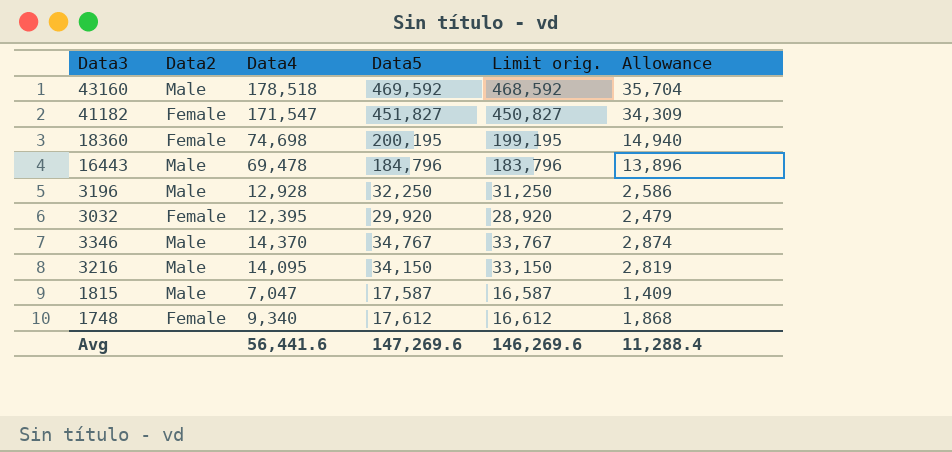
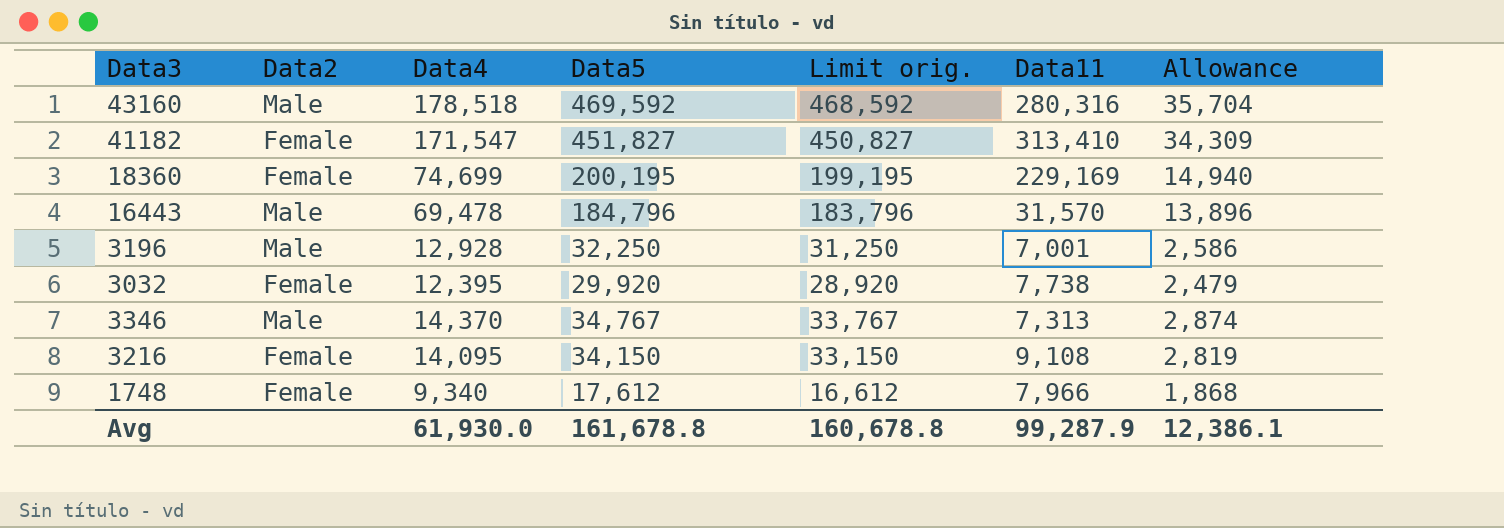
column Data11 | position: none -> 6
row 1815: Male | 7,047 | 17,587 | 16,587 | 1,409 -> none
18360 | Data4: 74,698 -> 74,699
3216 | Data2: Male -> Female
Avg | Data4: 56,441.6 -> 61,930.0
Avg | Data5: 147,269.6 -> 161,678.8
Avg | Limit orig.: 146,269.6 -> 160,678.8
Avg | Allowance: 11,288.4 -> 12,386.1

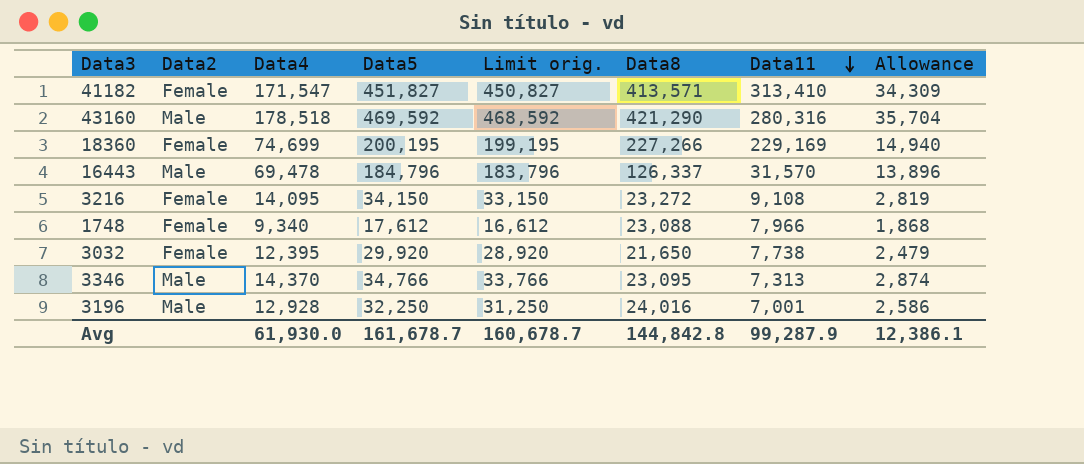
row order: none -> Data11 descending
column Data8 | position: none -> 6
3346 | Data5: 34,767 -> 34,766
3346 | Limit orig.: 33,767 -> 33,766
Avg | Data5: 161,678.8 -> 161,678.7
Avg | Limit orig.: 160,678.8 -> 160,678.7

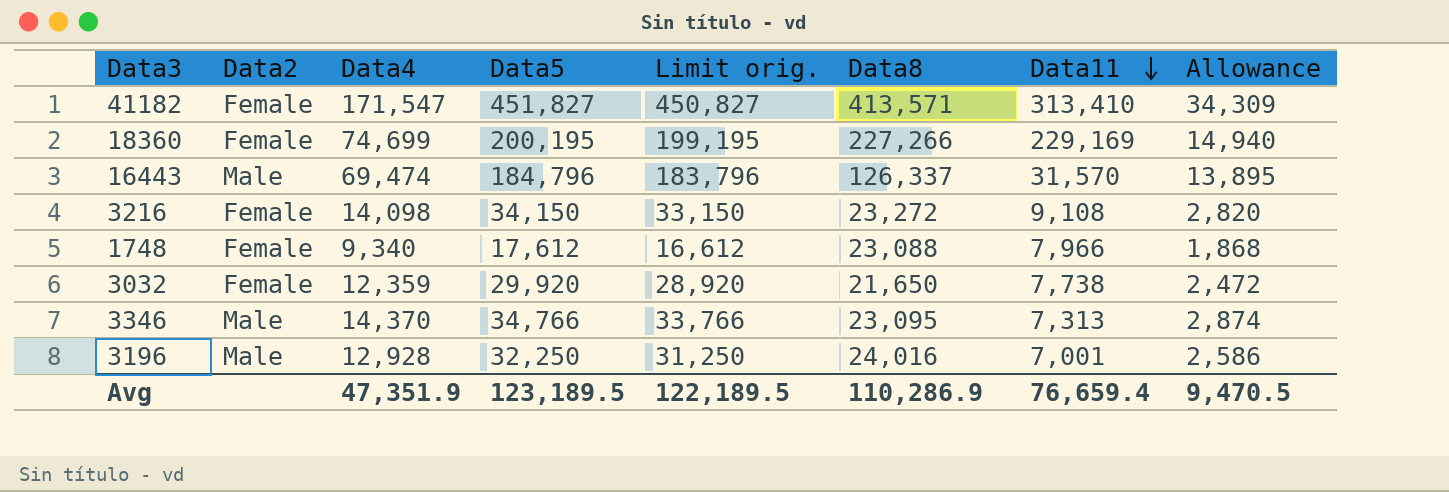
row 43160: Male | 178,518 | 469,592 | 468,592 | 421,290 | 280,316 | 35,704 -> none
16443 | Data4: 69,478 -> 69,474
16443 | Allowance: 13,896 -> 13,895
3216 | Data4: 14,095 -> 14,098
3216 | Allowance: 2,819 -> 2,820
3032 | Data4: 12,395 -> 12,359
3032 | Allowance: 2,479 -> 2,472
Avg | Data4: 61,930.0 -> 47,351.9
Avg | Data5: 161,678.7 -> 123,189.5
Avg | Limit orig.: 160,678.7 -> 122,189.5
Avg | Data8: 144,842.8 -> 110,286.9
Avg | Data11: 99,287.9 -> 76,659.4
Avg | Allowance: 12,386.1 -> 9,470.5

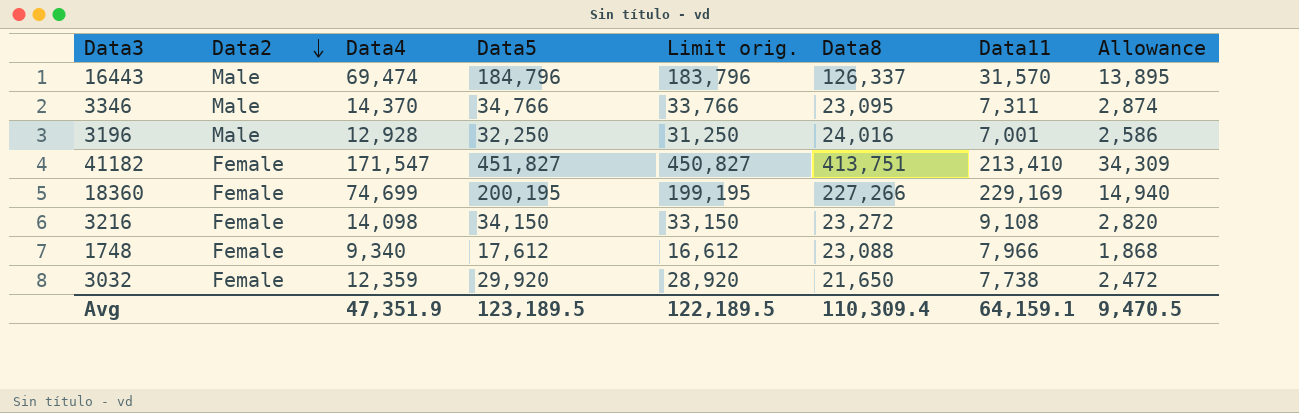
row order: Data11 descending -> Data2 descending
3346 | Data11: 7,313 -> 7,311
41182 | Data8: 413,571 -> 413,751
41182 | Data11: 313,410 -> 213,410
Avg | Data8: 110,286.9 -> 110,309.4
Avg | Data11: 76,659.4 -> 64,159.1

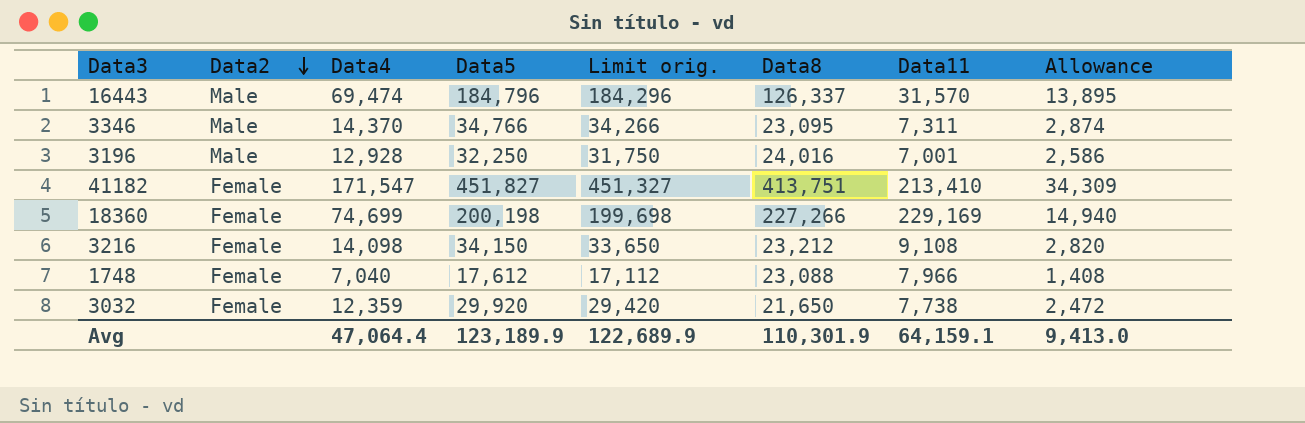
column Limit orig. | formula: [Data5] - 1000 -> [Data5] - 500
18360 | Data5: 200,195 -> 200,198
3216 | Data8: 23,272 -> 23,212
1748 | Data4: 9,340 -> 7,040
1748 | Allowance: 1,868 -> 1,408
Avg | Data4: 47,351.9 -> 47,064.4
Avg | Data5: 123,189.5 -> 123,189.9
Avg | Limit orig.: 122,189.5 -> 122,689.9
Avg | Data8: 110,309.4 -> 110,301.9
Avg | Allowance: 9,470.5 -> 9,413.0

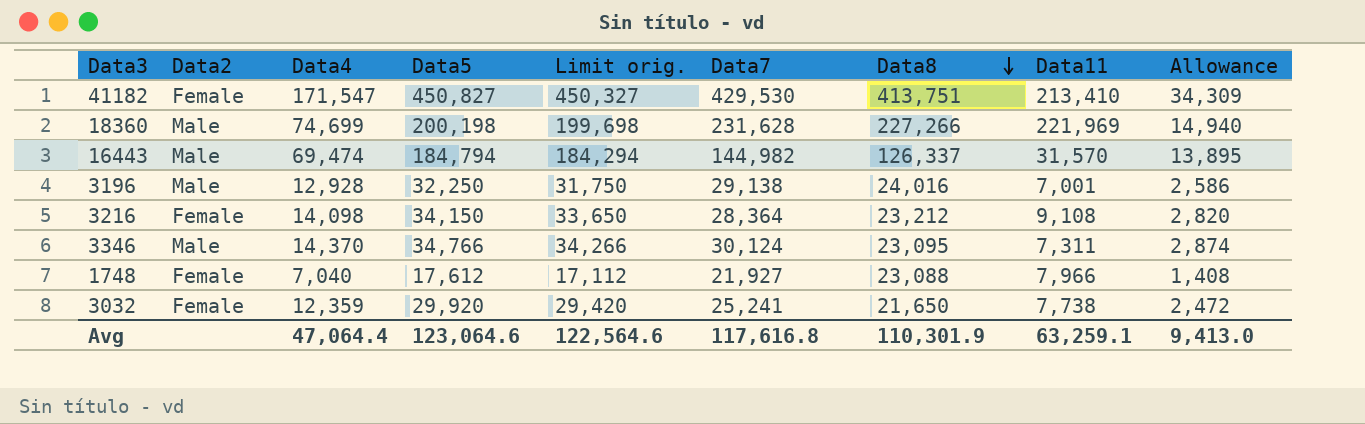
row order: Data2 descending -> Data8 descending
column Data7 | position: none -> 6
41182 | Data5: 451,827 -> 450,827
41182 | Limit orig.: 451,327 -> 450,327
18360 | Data2: Female -> Male
18360 | Data11: 229,169 -> 221,969
16443 | Data5: 184,796 -> 184,794
16443 | Limit orig.: 184,296 -> 184,294
Avg | Data5: 123,189.9 -> 123,064.6
Avg | Limit orig.: 122,689.9 -> 122,564.6
Avg | Data11: 64,159.1 -> 63,259.1

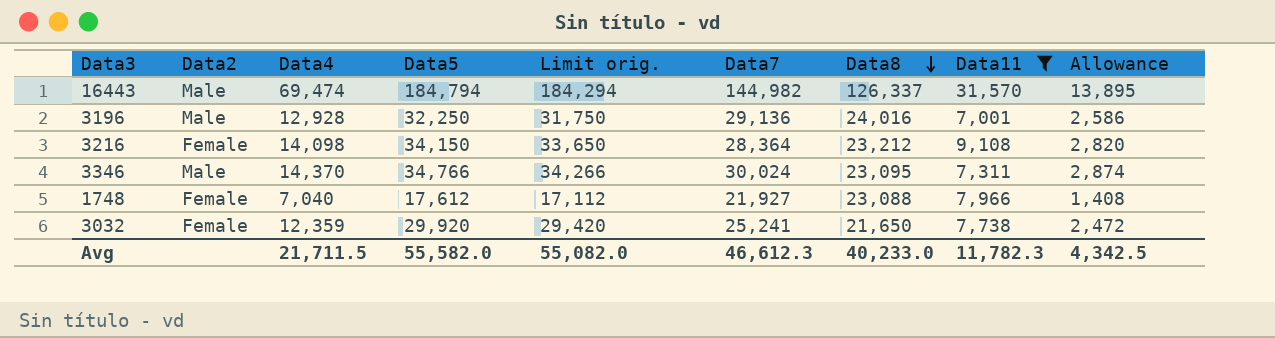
filter: none -> Data11 <= 31,570
3196 | Data7: 29,138 -> 29,136
3346 | Data7: 30,124 -> 30,024
Avg | Data4: 47,064.4 -> 21,711.5
Avg | Data5: 123,064.6 -> 55,582.0
Avg | Limit orig.: 122,564.6 -> 55,082.0
Avg | Data7: 117,616.8 -> 46,612.3
Avg | Data8: 110,301.9 -> 40,233.0
Avg | Data11: 63,259.1 -> 11,782.3
Avg | Allowance: 9,413.0 -> 4,342.5

